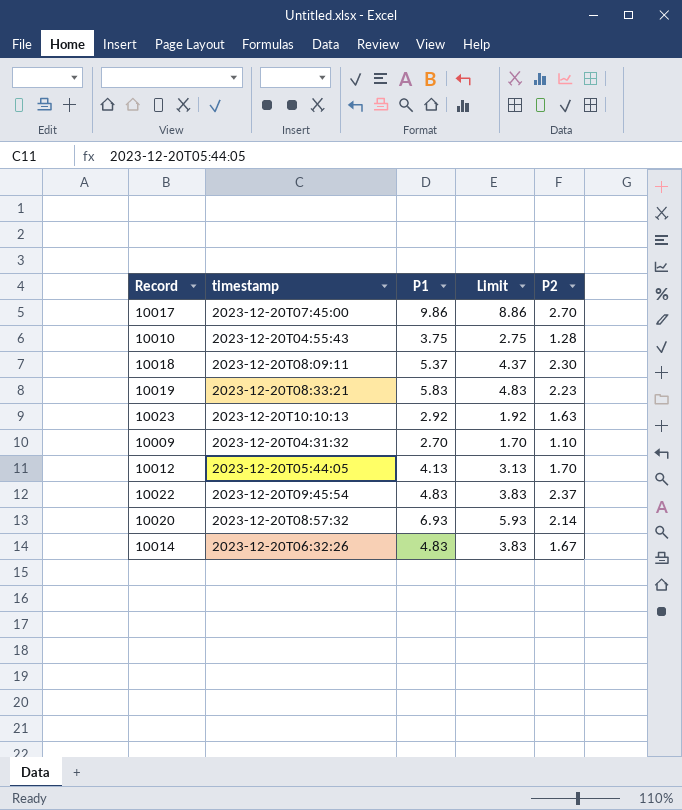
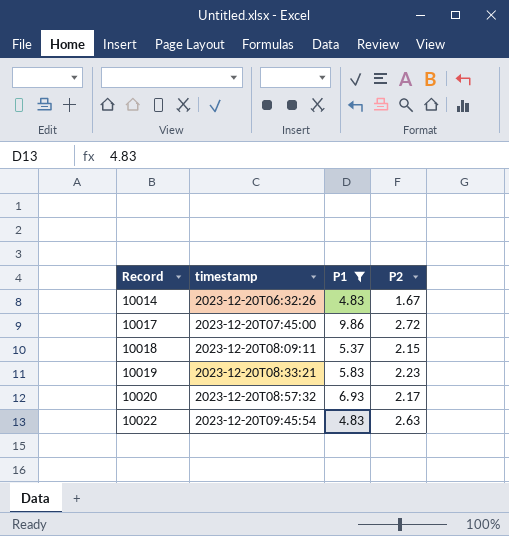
filter: none -> P1 >= 4.83
row order: none -> Record ascending
column Limit | formula: [P1] - 1 -> none
10017 | P2: 2.70 -> 2.72
10018 | P2: 2.30 -> 2.15
10020 | P2: 2.14 -> 2.17
10022 | P2: 2.37 -> 2.63

